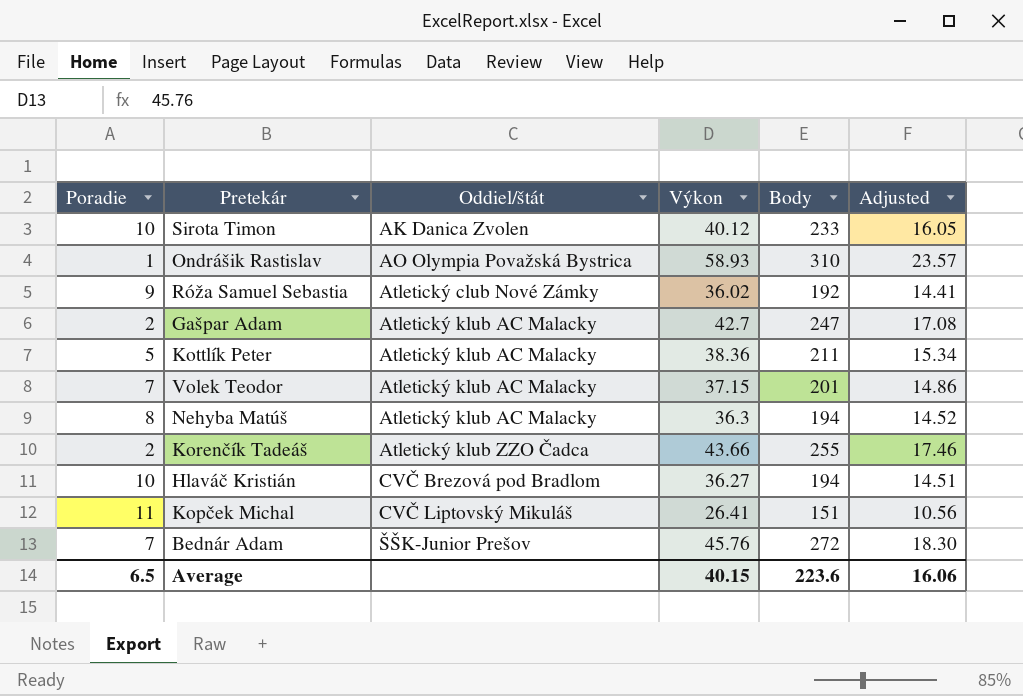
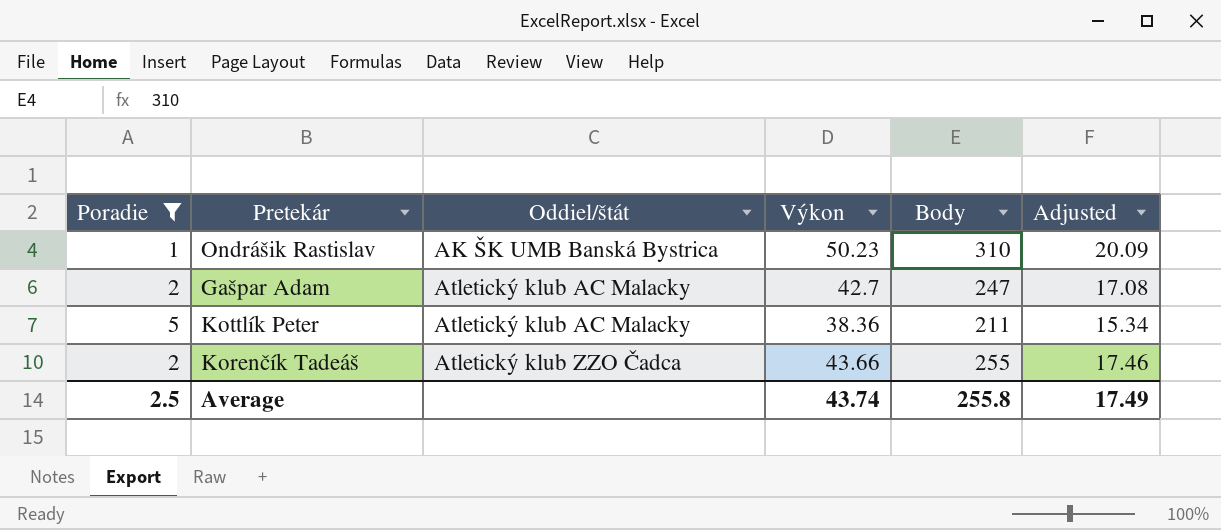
filter: none -> Poradie <= 5
Ondrášik Rastislav | Oddiel/štát: AO Olympia Považská Bystrica -> AK ŠK UMB Banská Bystrica
Ondrášik Rastislav | Výkon: 58.93 -> 50.23
Ondrášik Rastislav | Adjusted: 23.57 -> 20.09
Average | Poradie: 6.5 -> 2.5
Average | Výkon: 40.15 -> 43.74
Average | Body: 223.6 -> 255.8
Average | Adjusted: 16.06 -> 17.49

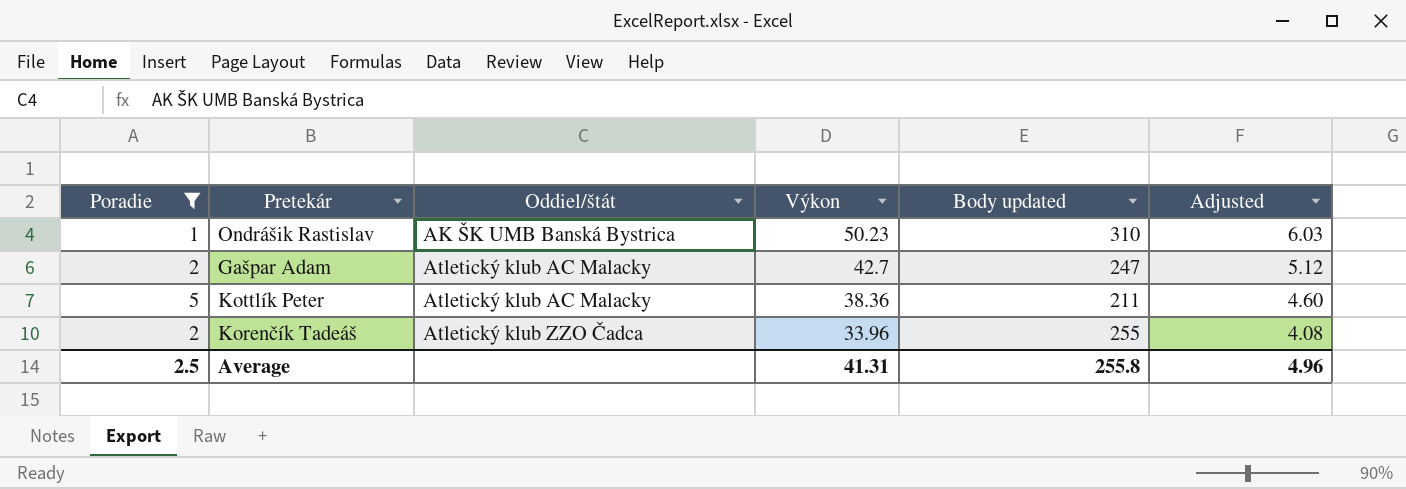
column name: Body -> Body updated
column Adjusted | formula: [Výkon] * 0.4 -> [Výkon] * 0.12
Korenčík Tadeáš | Výkon: 43.66 -> 33.96
Average | Výkon: 43.74 -> 41.31
Average | Adjusted: 17.49 -> 4.96

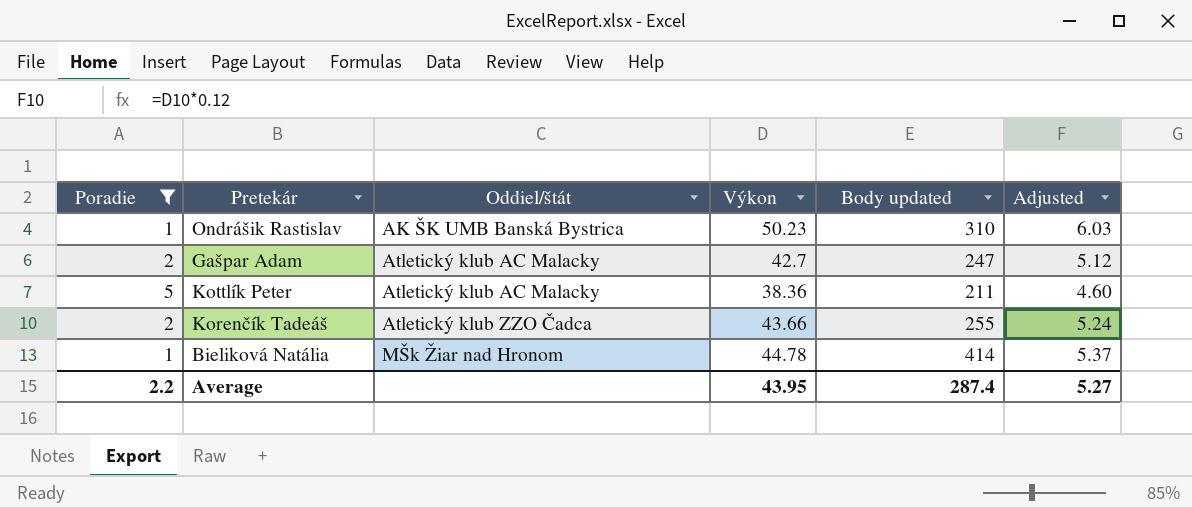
Korenčík Tadeáš | Výkon: 33.96 -> 43.66
Korenčík Tadeáš | Adjusted: 4.08 -> 5.24
row Bieliková Natália: none -> 1 | MŠk Žiar nad Hronom | 44.78 | 414 | 5.37
Average | Poradie: 2.5 -> 2.2
Average | Výkon: 41.31 -> 43.95
Average | Body updated: 255.8 -> 287.4
Average | Adjusted: 4.96 -> 5.27

